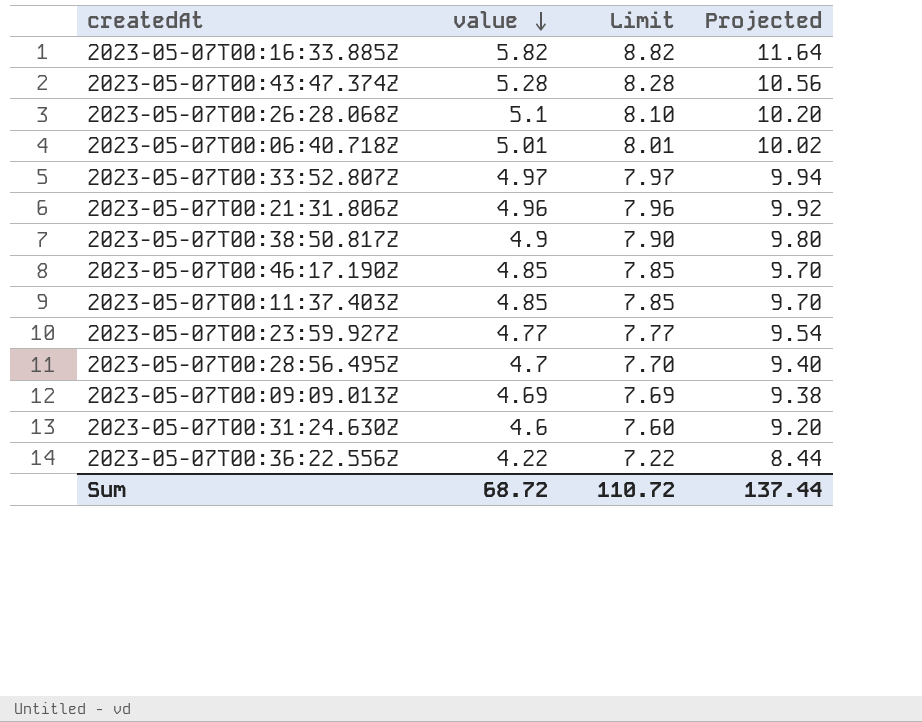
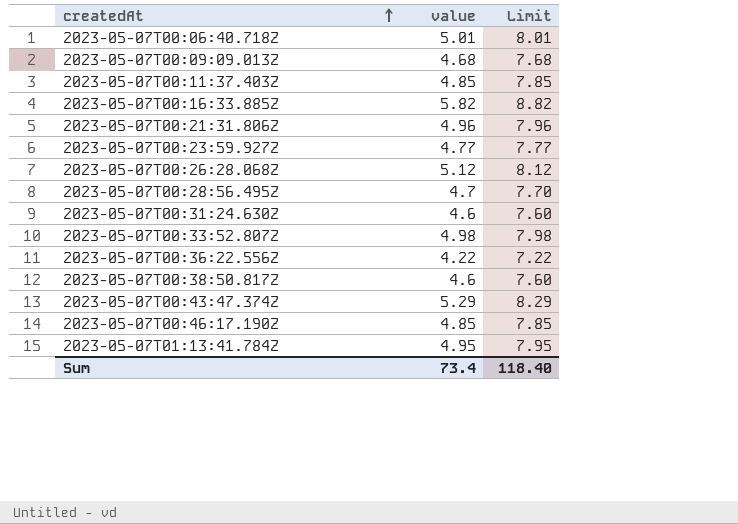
row order: value descending -> createdAt ascending
column Projected | formula: [value] * 2 -> none
2023-05-07T00:09:09.013Z | value: 4.69 -> 4.68
2023-05-07T00:09:09.013Z | Limit: 7.69 -> 7.68
2023-05-07T00:26:28.068Z | value: 5.1 -> 5.12
2023-05-07T00:26:28.068Z | Limit: 8.10 -> 8.12
2023-05-07T00:33:52.807Z | value: 4.97 -> 4.98
2023-05-07T00:33:52.807Z | Limit: 7.97 -> 7.98
2023-05-07T00:38:50.817Z | value: 4.9 -> 4.6
2023-05-07T00:38:50.817Z | Limit: 7.90 -> 7.60
2023-05-07T00:43:47.374Z | value: 5.28 -> 5.29
2023-05-07T00:43:47.374Z | Limit: 8.28 -> 8.29
row 2023-05-07T01:13:41.784Z: none -> 4.95 | 7.95
Sum | value: 68.72 -> 73.4
Sum | Limit: 110.72 -> 118.40

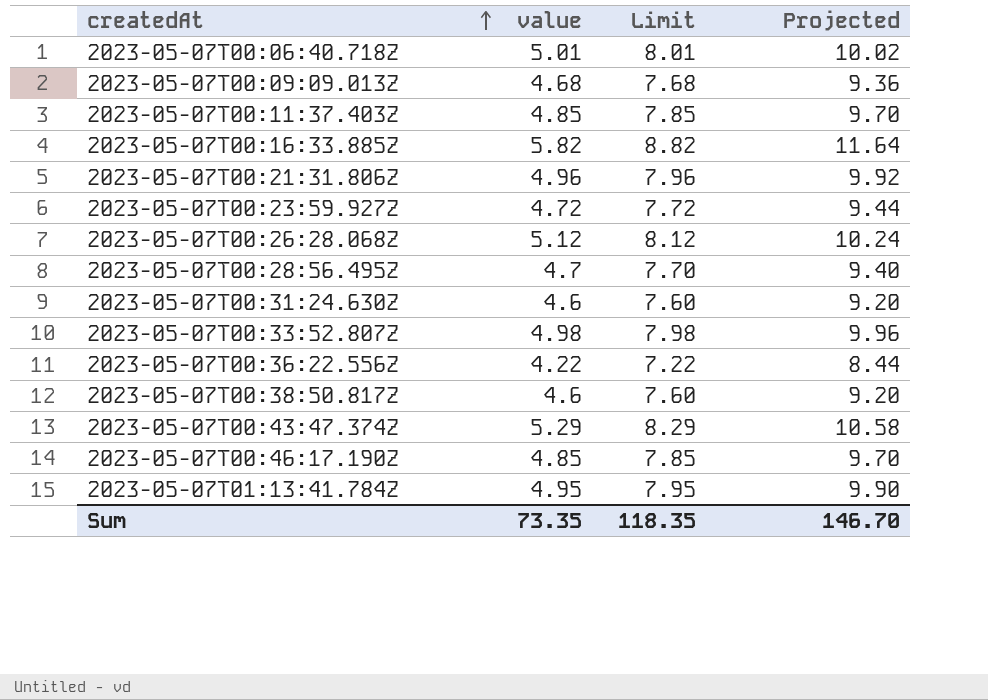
column Projected | formula: none -> [value] * 2
2023-05-07T00:23:59.927Z | value: 4.77 -> 4.72
2023-05-07T00:23:59.927Z | Limit: 7.77 -> 7.72
Sum | value: 73.4 -> 73.35
Sum | Limit: 118.40 -> 118.35

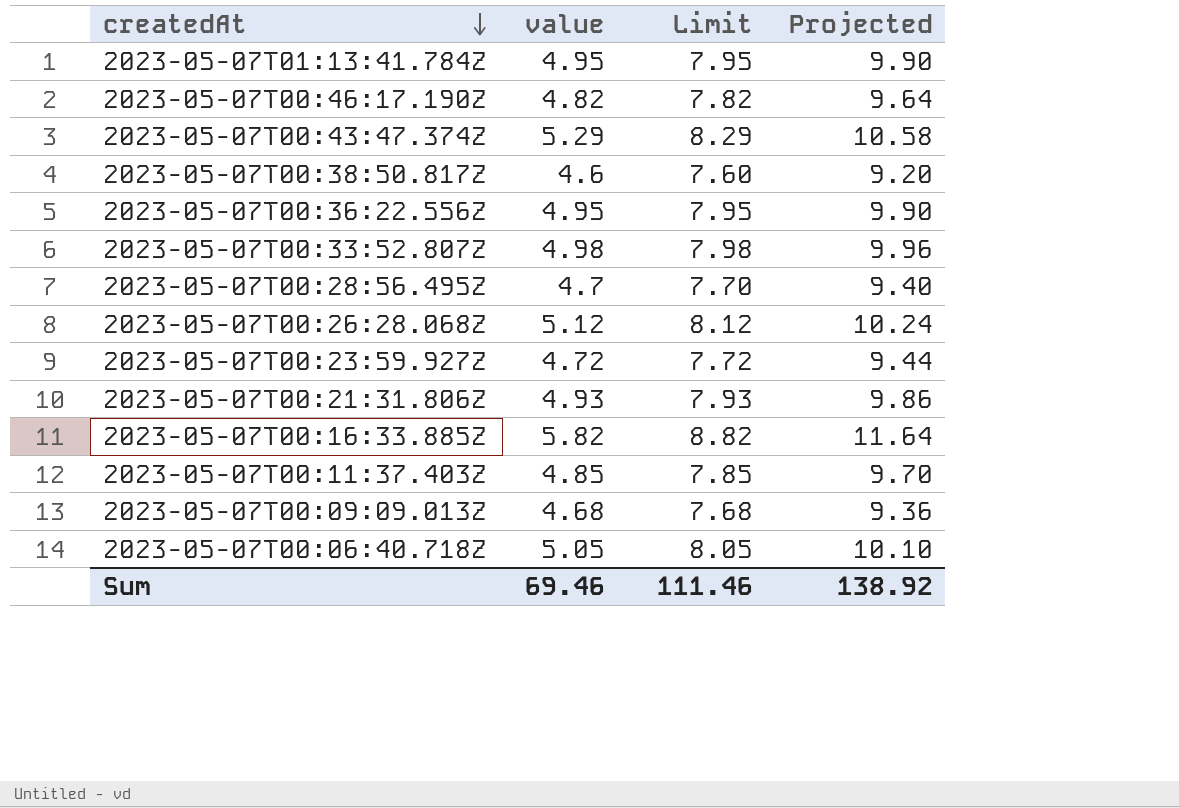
row order: createdAt ascending -> createdAt descending
row 2023-05-07T00:31:24.630Z: 4.6 | 7.60 | 9.20 -> none
2023-05-07T00:46:17.190Z | value: 4.85 -> 4.82
2023-05-07T00:46:17.190Z | Limit: 7.85 -> 7.82
2023-05-07T00:46:17.190Z | Projected: 9.70 -> 9.64
2023-05-07T00:36:22.556Z | value: 4.22 -> 4.95
2023-05-07T00:36:22.556Z | Limit: 7.22 -> 7.95
2023-05-07T00:36:22.556Z | Projected: 8.44 -> 9.90
2023-05-07T00:21:31.806Z | value: 4.96 -> 4.93
2023-05-07T00:21:31.806Z | Limit: 7.96 -> 7.93
2023-05-07T00:21:31.806Z | Projected: 9.92 -> 9.86
2023-05-07T00:06:40.718Z | value: 5.01 -> 5.05
2023-05-07T00:06:40.718Z | Limit: 8.01 -> 8.05
2023-05-07T00:06:40.718Z | Projected: 10.02 -> 10.10
Sum | value: 73.35 -> 69.46
Sum | Limit: 118.35 -> 111.46
Sum | Projected: 146.70 -> 138.92

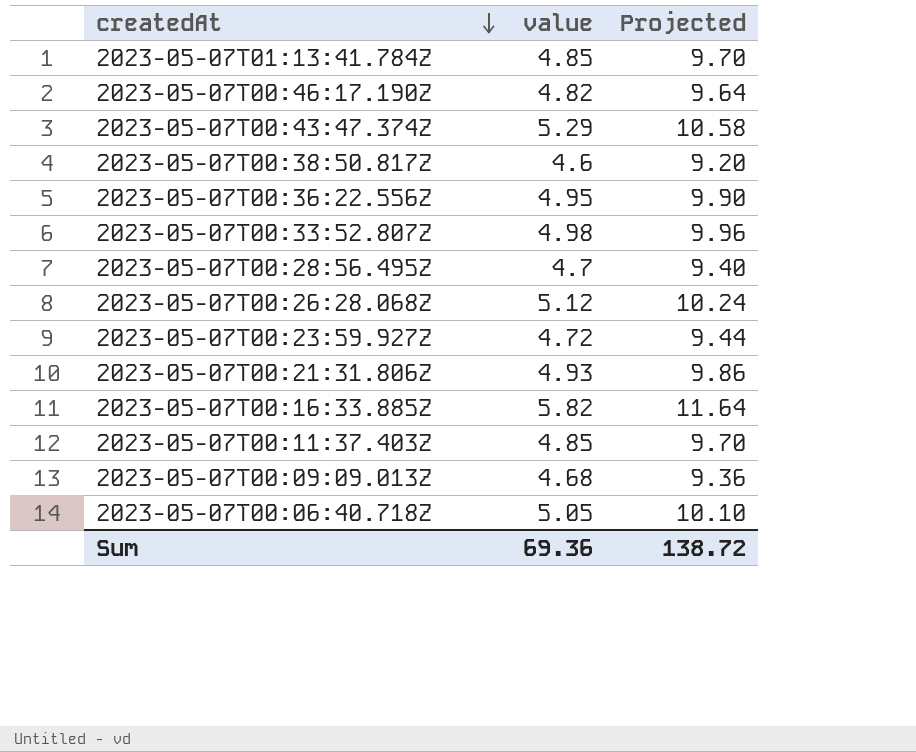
column Limit | formula: [value] + 3 -> none
2023-05-07T01:13:41.784Z | value: 4.95 -> 4.85
2023-05-07T01:13:41.784Z | Projected: 9.90 -> 9.70
Sum | value: 69.46 -> 69.36
Sum | Projected: 138.92 -> 138.72

